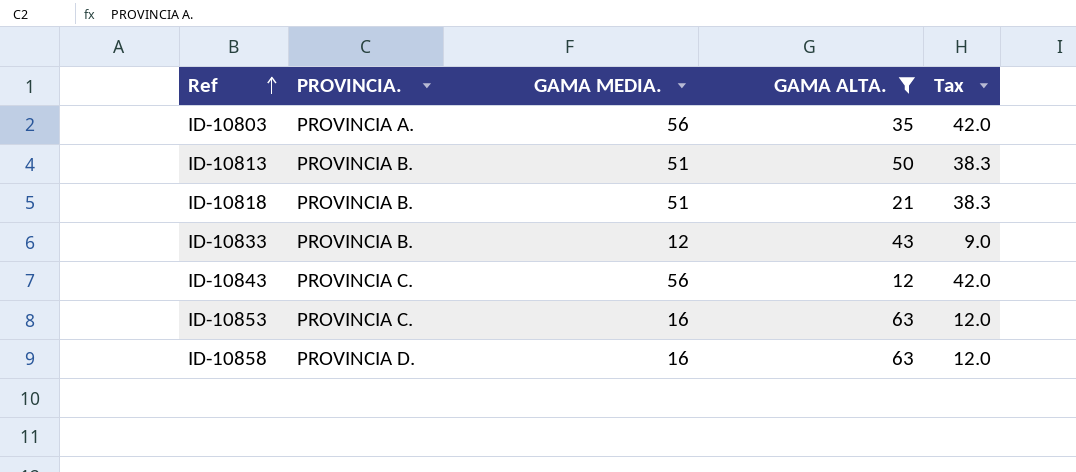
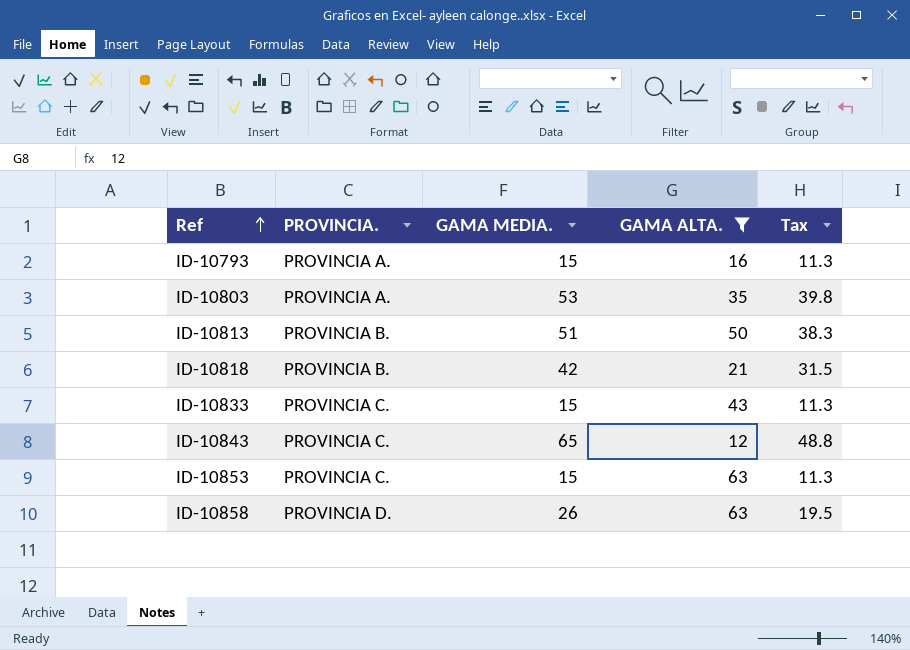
row ID-10793: none -> PROVINCIA A. | 15 | 16 | 11.3
ID-10803 | GAMA MEDIA.: 56 -> 53
ID-10803 | Tax: 42.0 -> 39.8
ID-10818 | GAMA MEDIA.: 51 -> 42
ID-10818 | Tax: 38.3 -> 31.5
ID-10833 | PROVINCIA.: PROVINCIA B. -> PROVINCIA C.
ID-10833 | GAMA MEDIA.: 12 -> 15
ID-10833 | Tax: 9.0 -> 11.3
ID-10843 | GAMA MEDIA.: 56 -> 65
ID-10843 | Tax: 42.0 -> 48.8
ID-10853 | GAMA MEDIA.: 16 -> 15
ID-10853 | Tax: 12.0 -> 11.3
ID-10858 | GAMA MEDIA.: 16 -> 26
ID-10858 | Tax: 12.0 -> 19.5

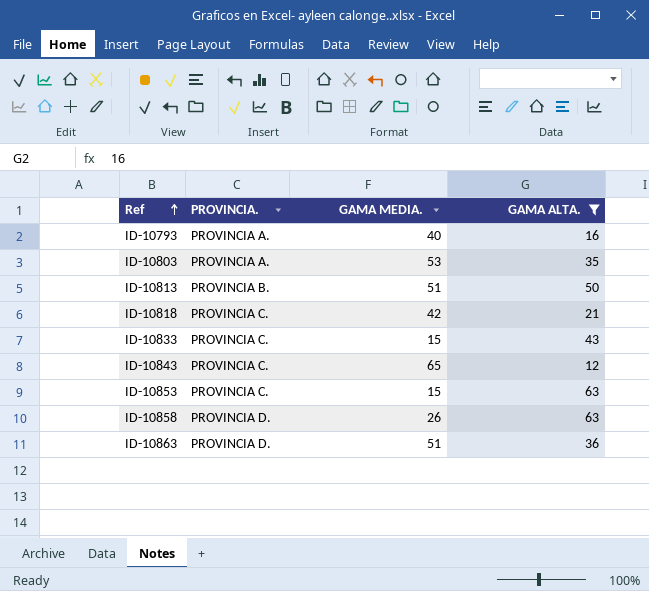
column Tax | formula: [GAMA MEDIA.] * 0.75 -> none
ID-10793 | GAMA MEDIA.: 15 -> 40
ID-10818 | PROVINCIA.: PROVINCIA B. -> PROVINCIA C.
row ID-10863: none -> PROVINCIA D. | 51 | 36

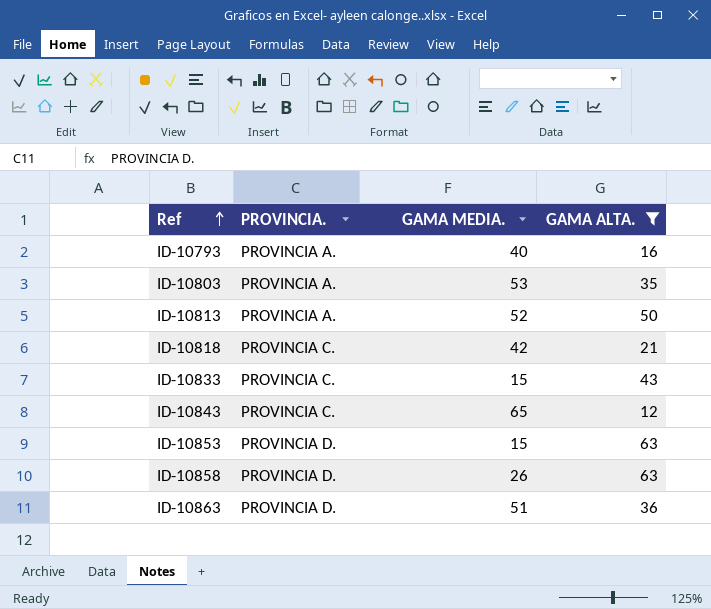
ID-10813 | PROVINCIA.: PROVINCIA B. -> PROVINCIA A.
ID-10813 | GAMA MEDIA.: 51 -> 52
ID-10853 | PROVINCIA.: PROVINCIA C. -> PROVINCIA D.

